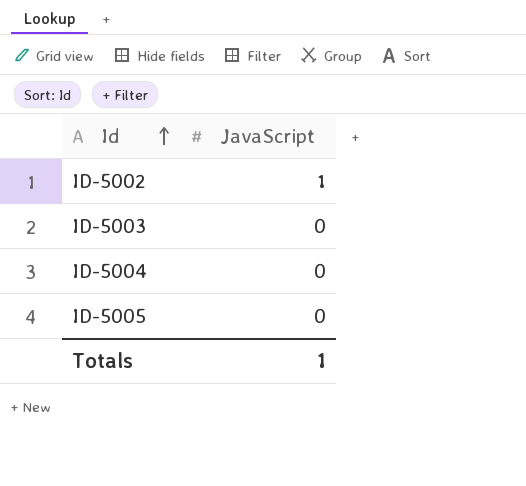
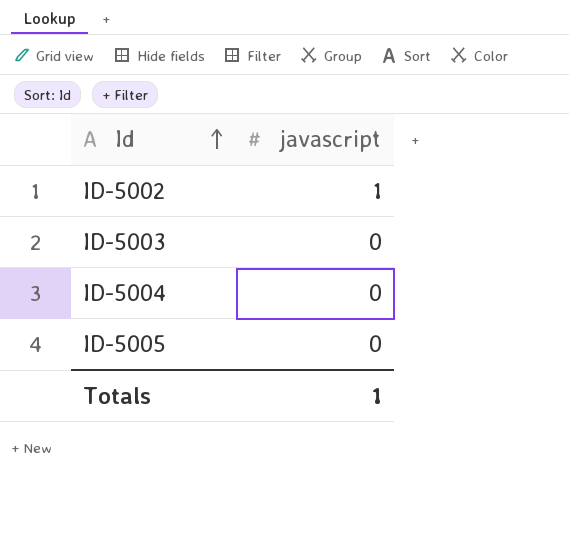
column name: JavaScript -> javascript

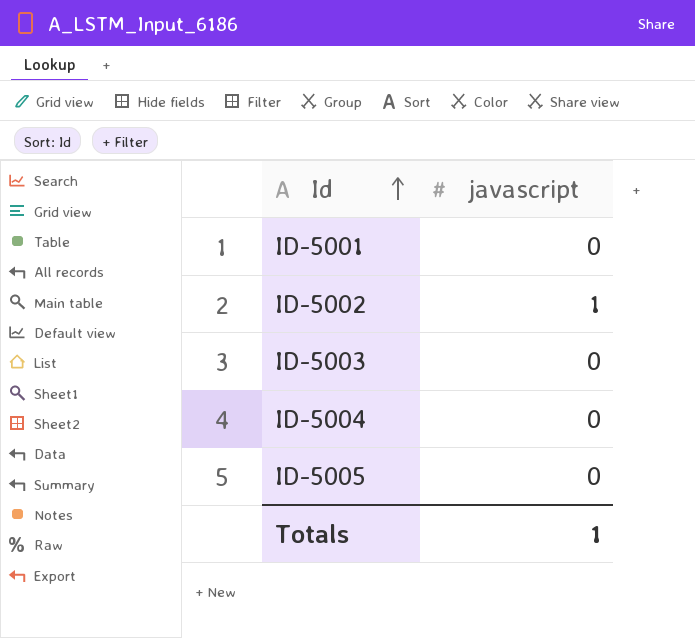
row ID-5001: none -> 0

